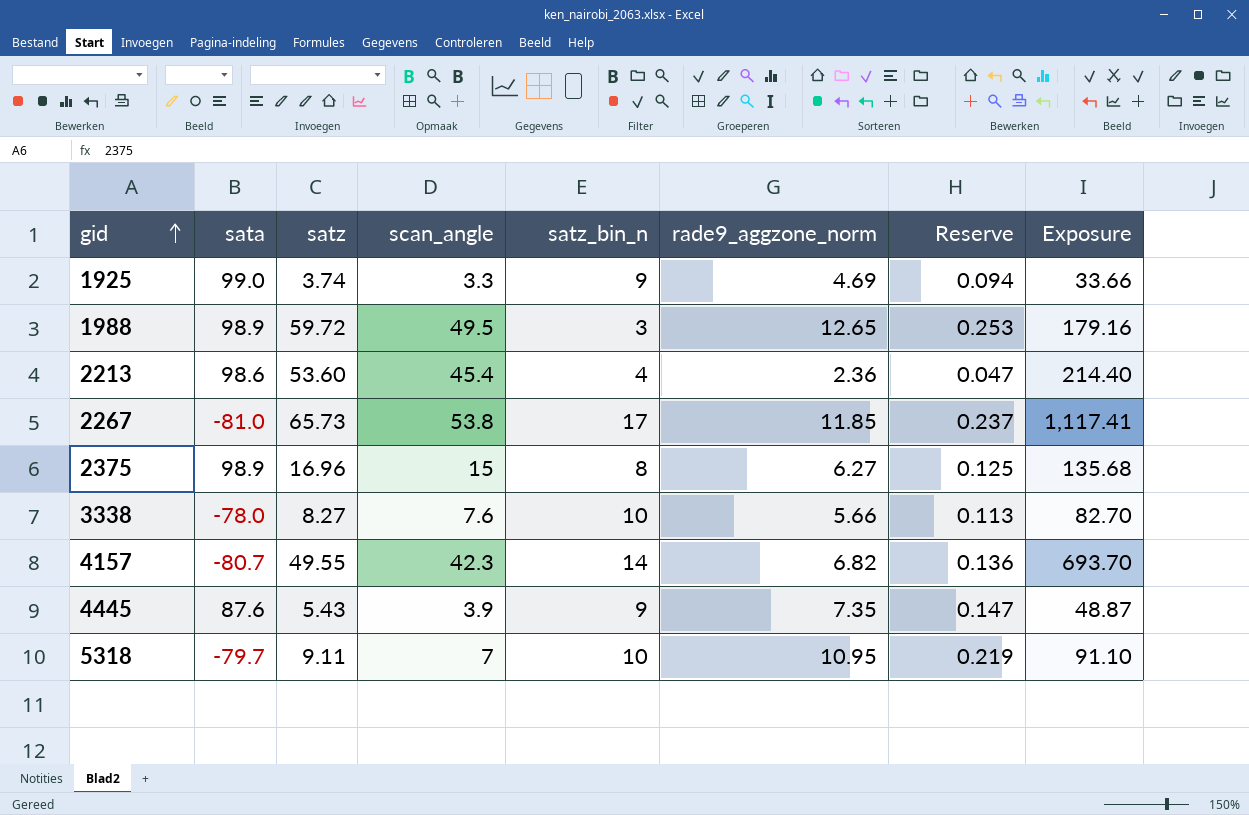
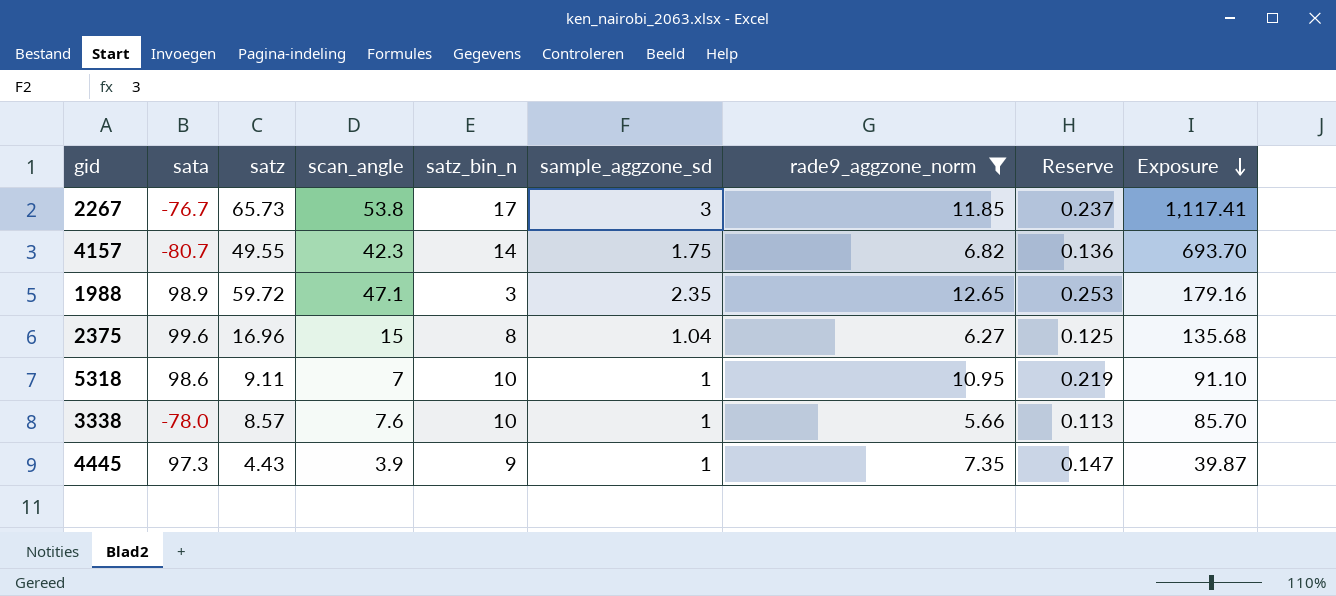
filter: none -> rade9_aggzone_norm >= 5.66
row order: gid ascending -> Exposure descending
column sample_aggzone_sd | position: none -> 6
2267 | sata: -81.0 -> -76.7
1988 | scan_angle: 49.5 -> 47.1
2375 | sata: 98.9 -> 99.6
5318 | sata: -79.7 -> 98.6
3338 | satz: 8.27 -> 8.57
3338 | Exposure: 82.70 -> 85.70
4445 | sata: 87.6 -> 97.3
4445 | satz: 5.43 -> 4.43
4445 | Exposure: 48.87 -> 39.87

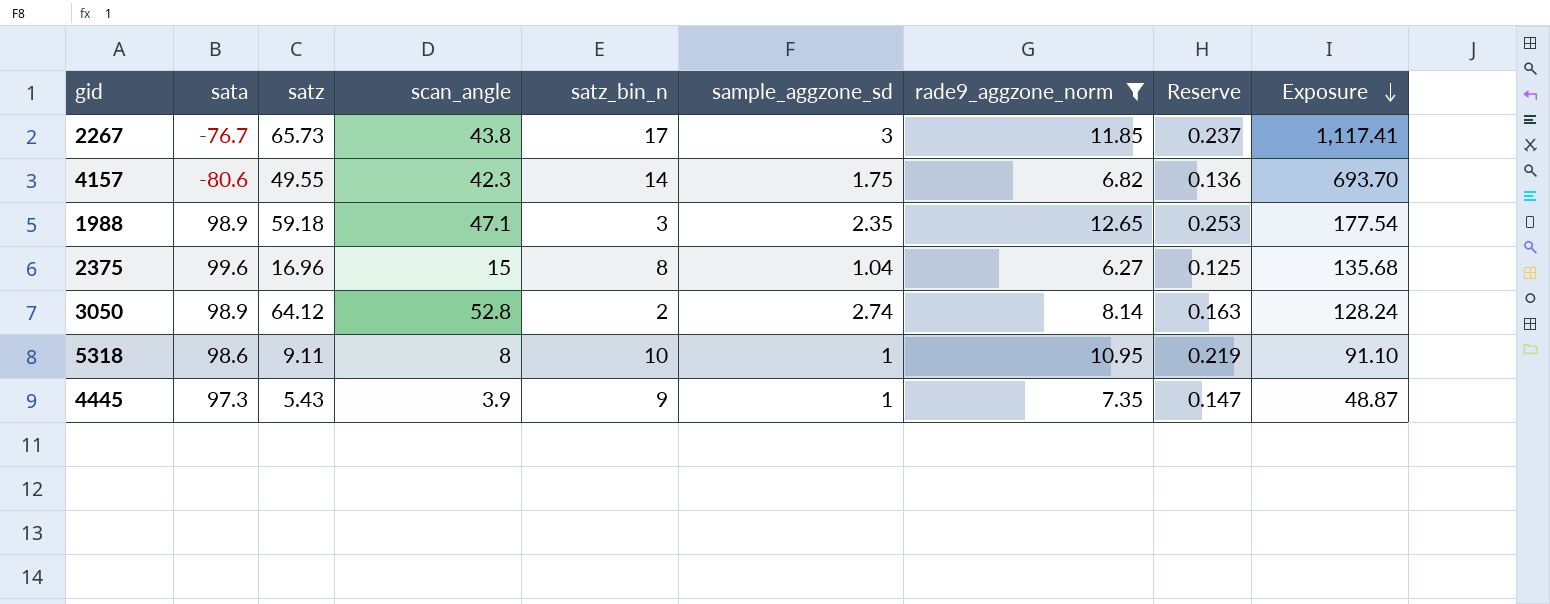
row 3338: -78.0 | 8.57 | 7.6 | 10 | 1 | 5.66 | 0.113 | 85.70 -> none
2267 | scan_angle: 53.8 -> 43.8
4157 | sata: -80.7 -> -80.6
1988 | satz: 59.72 -> 59.18
1988 | Exposure: 179.16 -> 177.54
row 3050: none -> 98.9 | 64.12 | 52.8 | 2 | 2.74 | 8.14 | 0.163 | 128.24
5318 | scan_angle: 7 -> 8
4445 | satz: 4.43 -> 5.43
4445 | Exposure: 39.87 -> 48.87

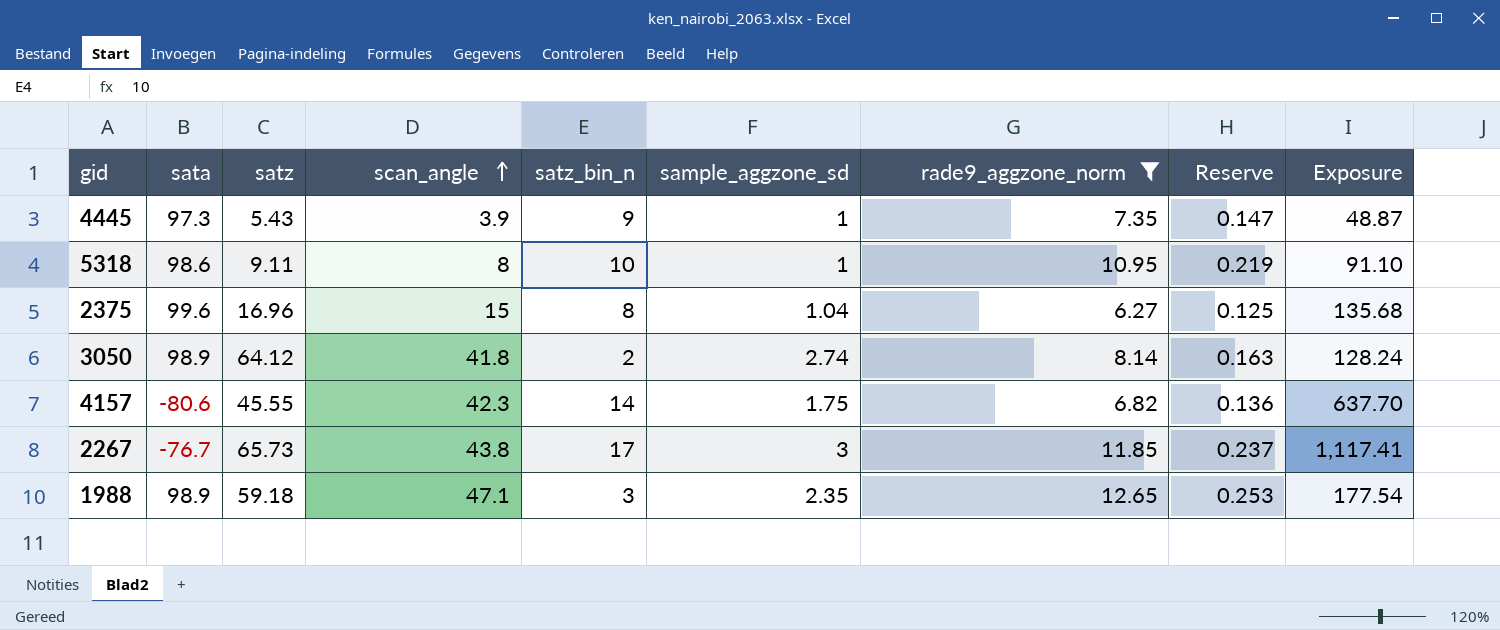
row order: Exposure descending -> scan_angle ascending
3050 | scan_angle: 52.8 -> 41.8
4157 | satz: 49.55 -> 45.55
4157 | Exposure: 693.70 -> 637.70

